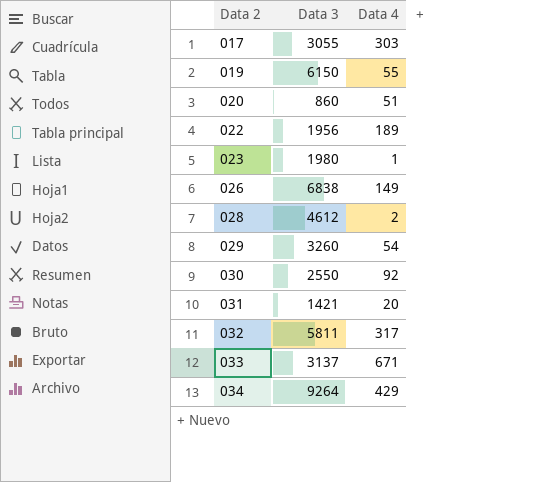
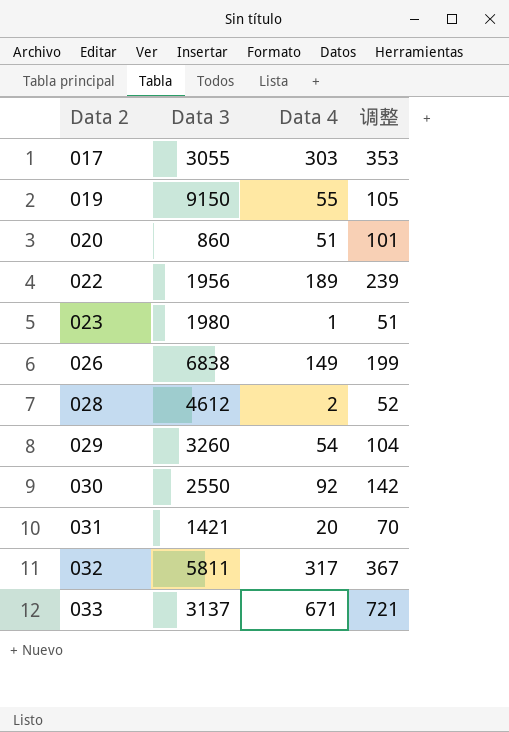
column 调整 | formula: none -> [Data 4] + 50
row 034: 9264 | 429 -> none
019 | Data 3: 6150 -> 9150

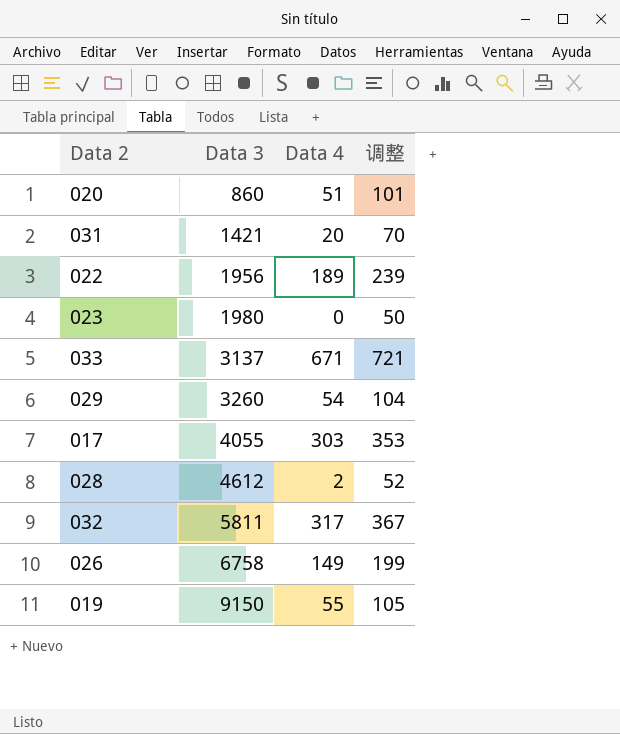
row order: Data 2 ascending -> Data 3 ascending
row 030: 2550 | 92 | 142 -> none
023 | Data 4: 1 -> 0
023 | 调整: 51 -> 50
017 | Data 3: 3055 -> 4055
026 | Data 3: 6838 -> 6758

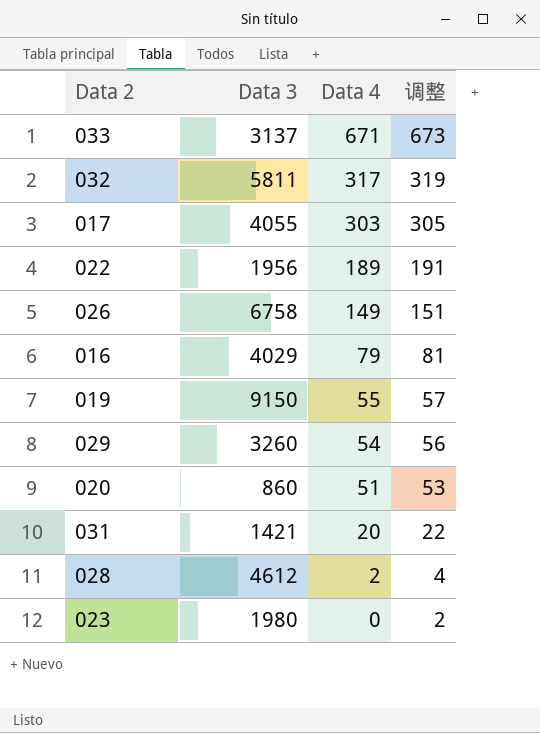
row order: Data 3 ascending -> Data 4 descending
column 调整 | formula: [Data 4] + 50 -> [Data 4] + 2
row 016: none -> 4029 | 79 | 81

